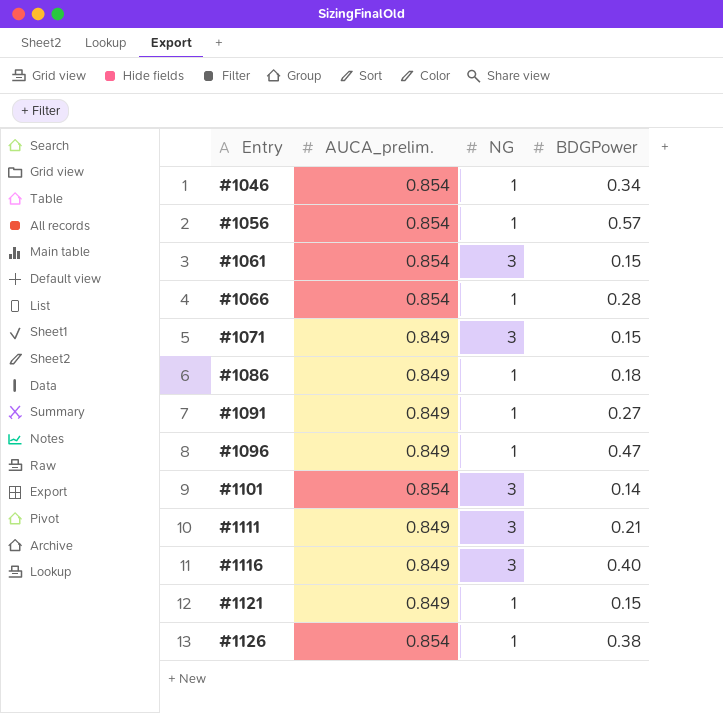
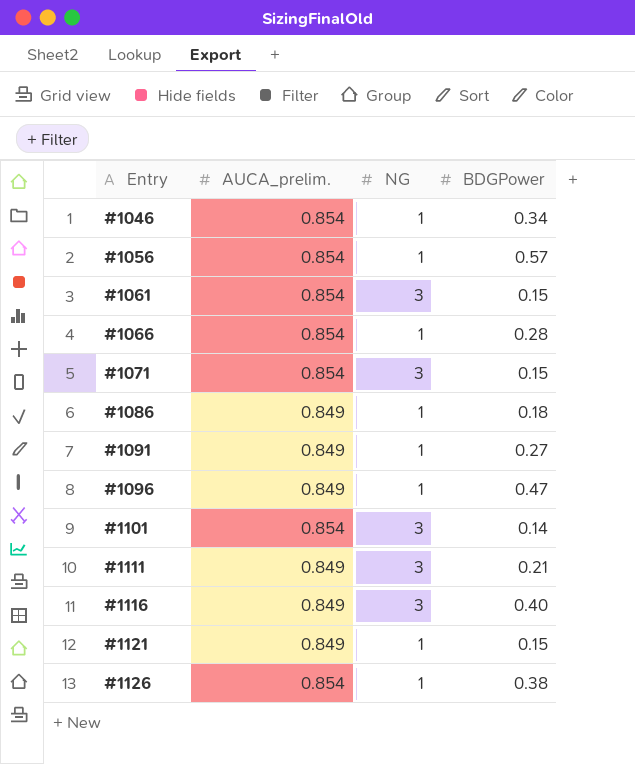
#1071 | AUCA_prelim.: 0.849 -> 0.854

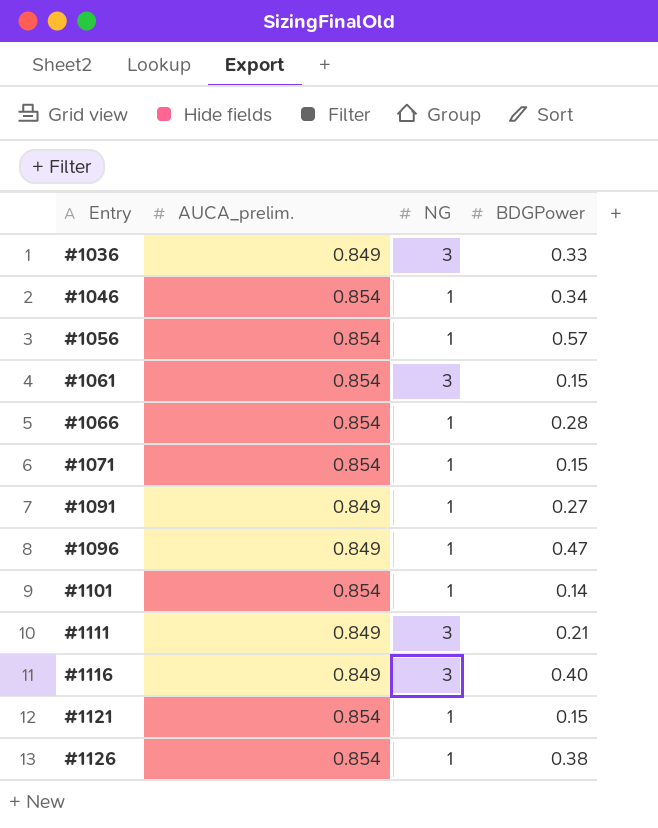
row #1086: 0.849 | 1 | 0.18 -> none
row #1036: none -> 0.849 | 3 | 0.33
#1071 | NG: 3 -> 1
#1101 | NG: 3 -> 1
#1121 | AUCA_prelim.: 0.849 -> 0.854

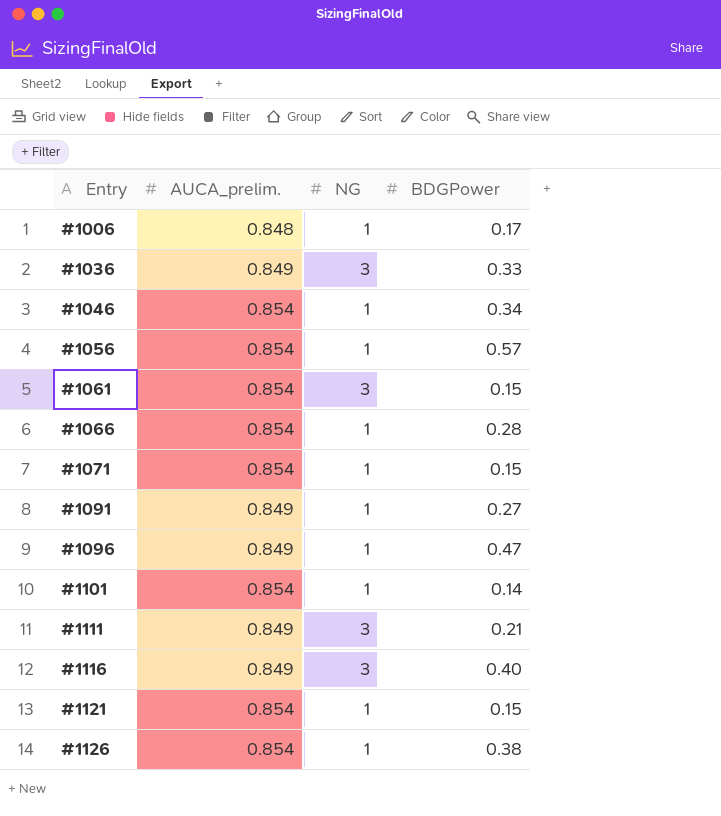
row #1006: none -> 0.848 | 1 | 0.17

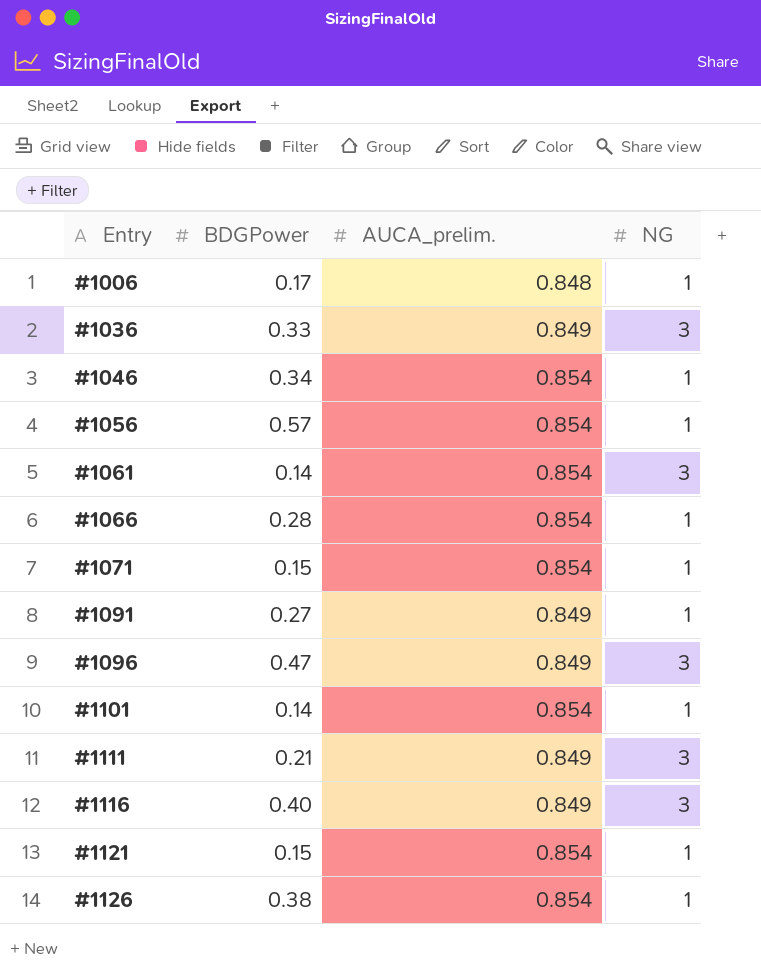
column BDGPower | position: 4 -> 2
#1061 | BDGPower: 0.15 -> 0.14
#1096 | NG: 1 -> 3

